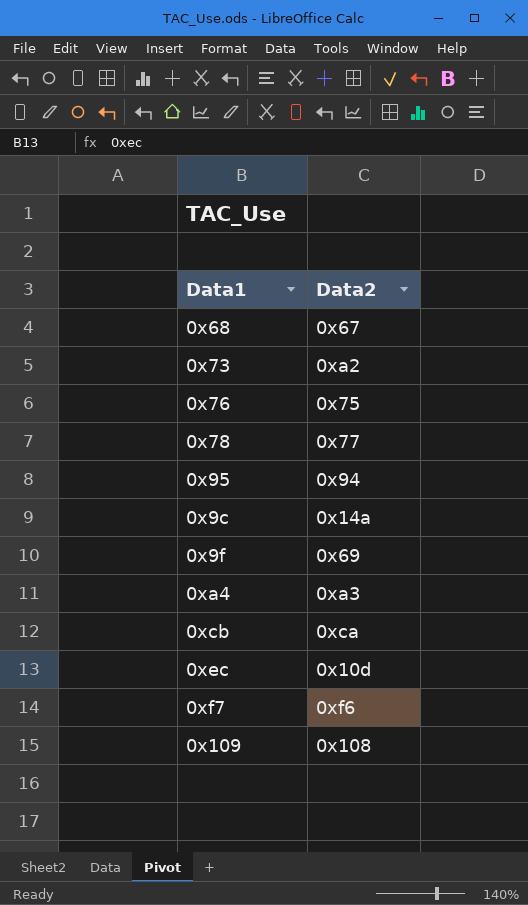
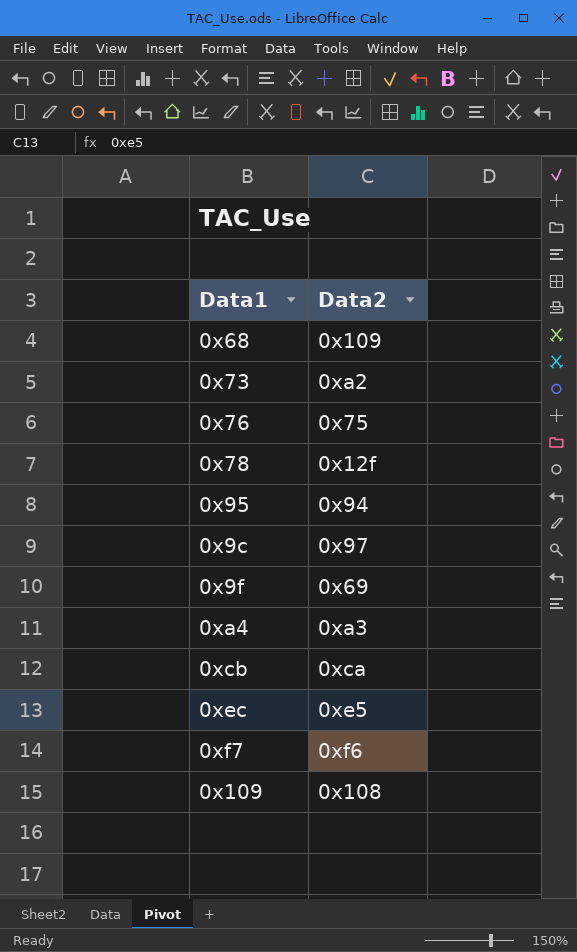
0x68 | Data2: 0x67 -> 0x109
0x78 | Data2: 0x77 -> 0x12f
0x9c | Data2: 0x14a -> 0x97
0xec | Data2: 0x10d -> 0xe5

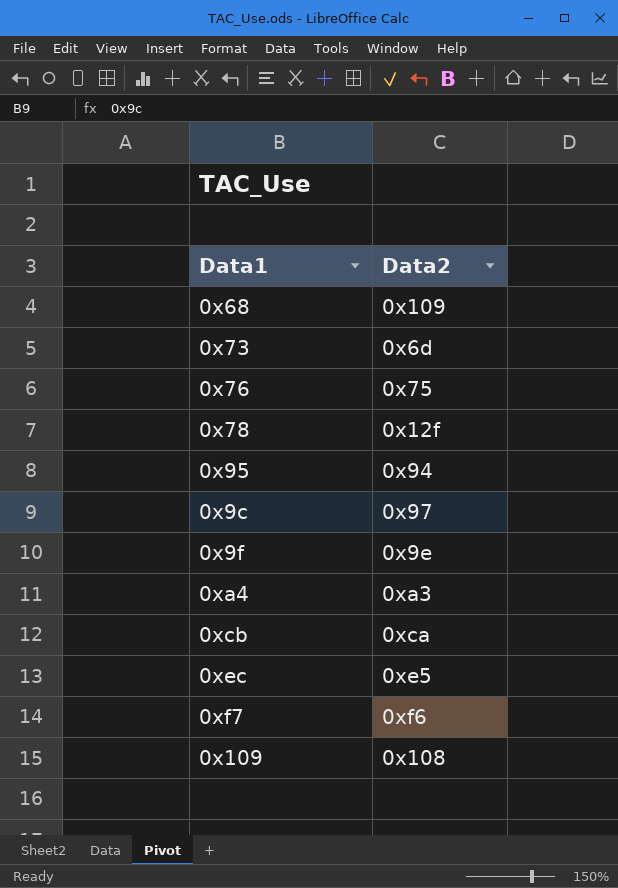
0x73 | Data2: 0xa2 -> 0x6d
0x9f | Data2: 0x69 -> 0x9e

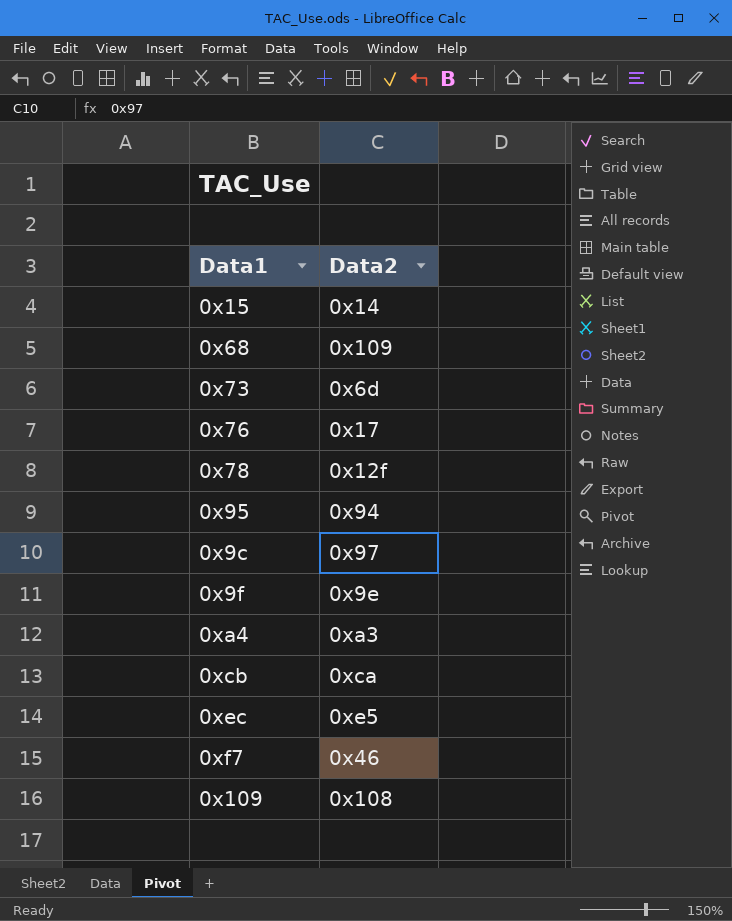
row 0x15: none -> 0x14
0x76 | Data2: 0x75 -> 0x17
0xf7 | Data2: 0xf6 -> 0x46

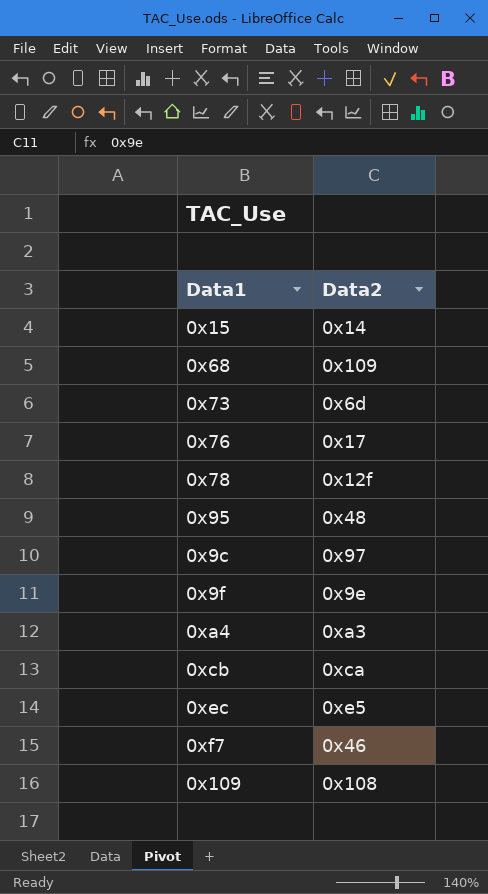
0x95 | Data2: 0x94 -> 0x48

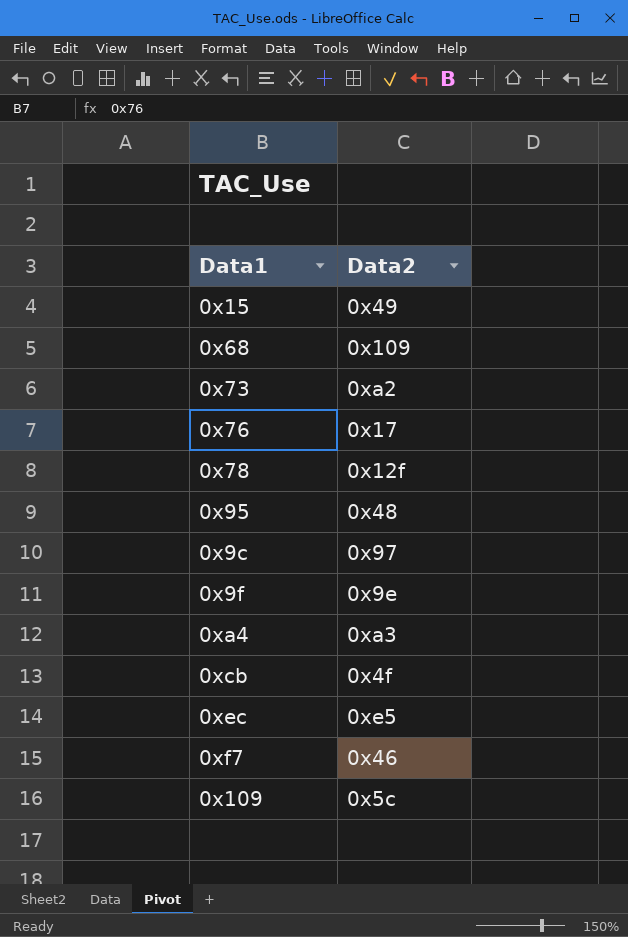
0x15 | Data2: 0x14 -> 0x49
0x73 | Data2: 0x6d -> 0xa2
0xcb | Data2: 0xca -> 0x4f
0x109 | Data2: 0x108 -> 0x5c

